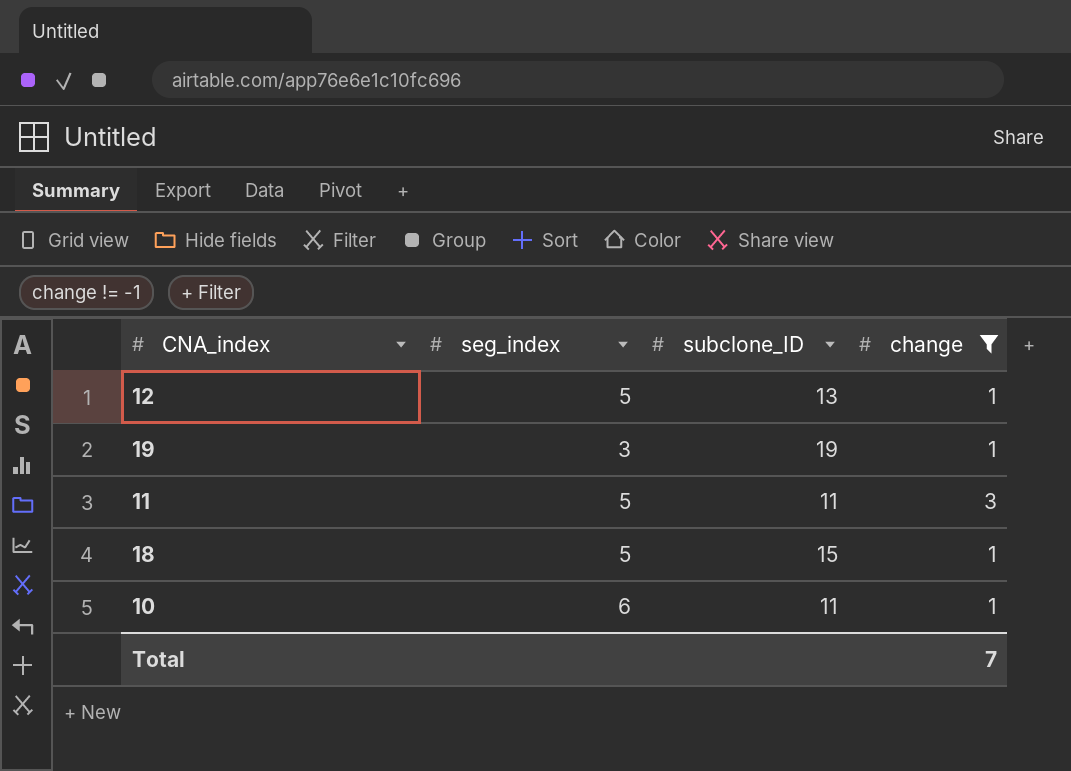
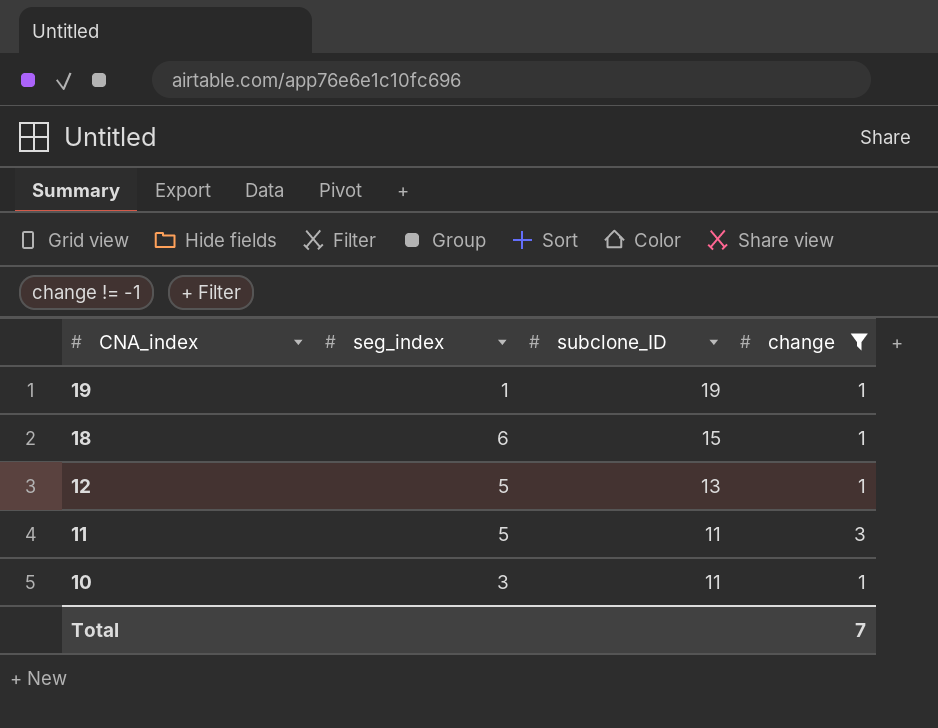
row order: none -> CNA_index descending
19 | seg_index: 3 -> 1
18 | seg_index: 5 -> 6
10 | seg_index: 6 -> 3

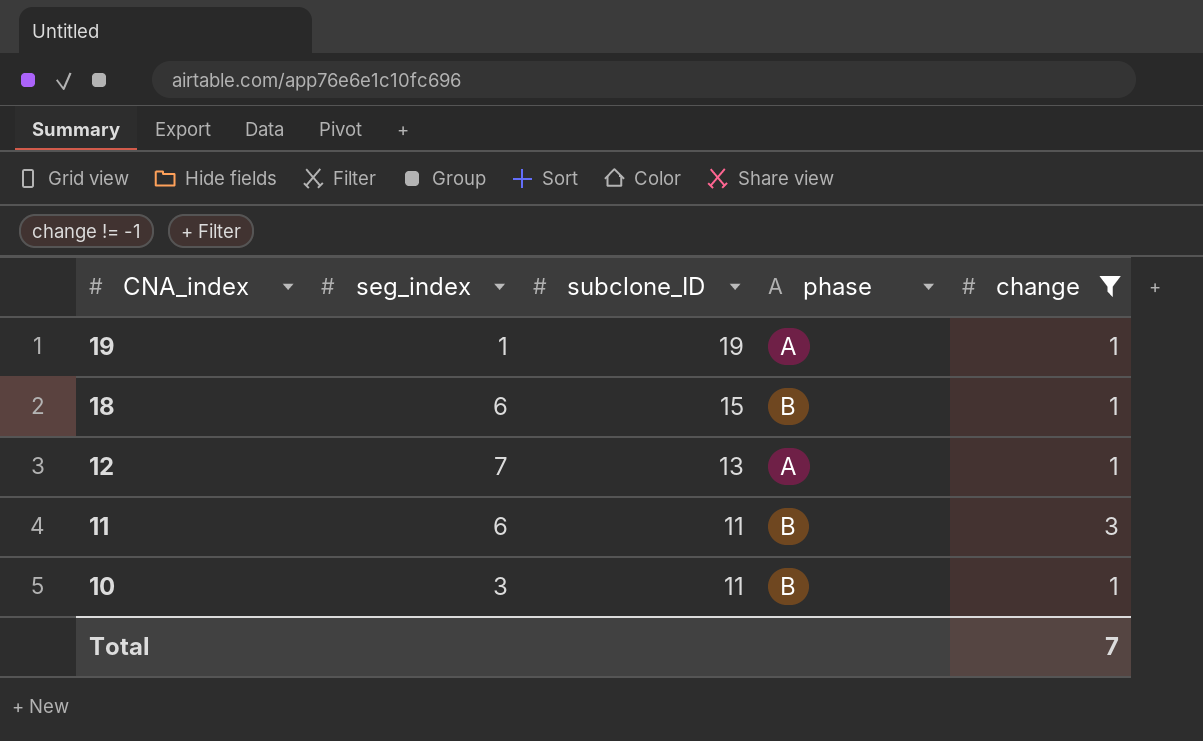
column phase | position: none -> 4
12 | seg_index: 5 -> 7
11 | seg_index: 5 -> 6

